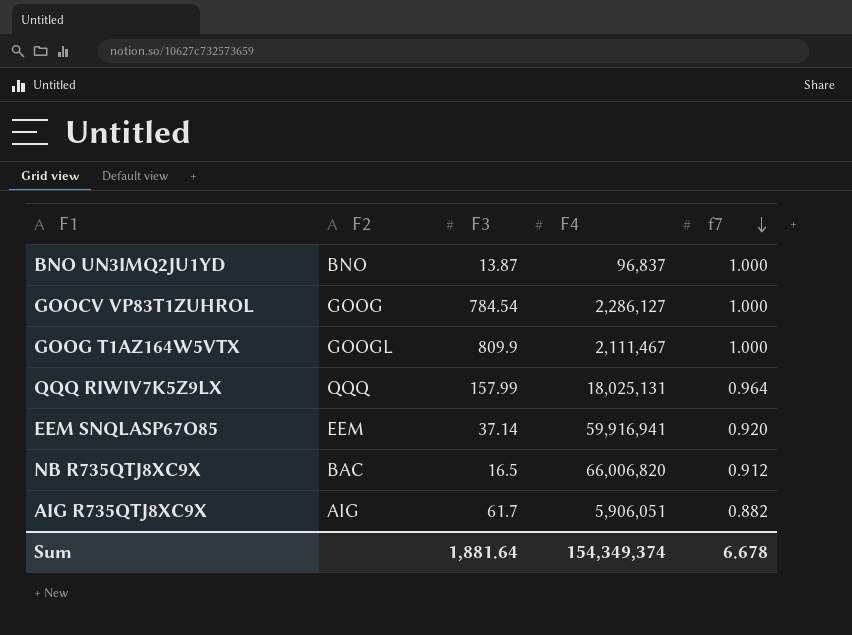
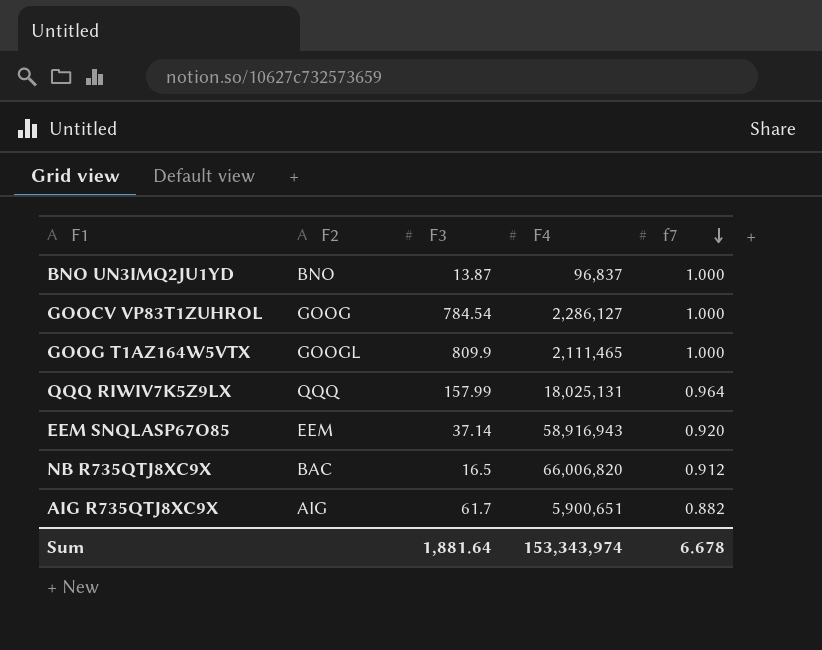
GOOG T1AZ164W5VTX | F4: 2,111,467 -> 2,111,465
EEM SNQLASP67O85 | F4: 59,916,941 -> 58,916,943
AIG R735QTJ8XC9X | F4: 5,906,051 -> 5,900,651
Sum | F4: 154,349,374 -> 153,343,974

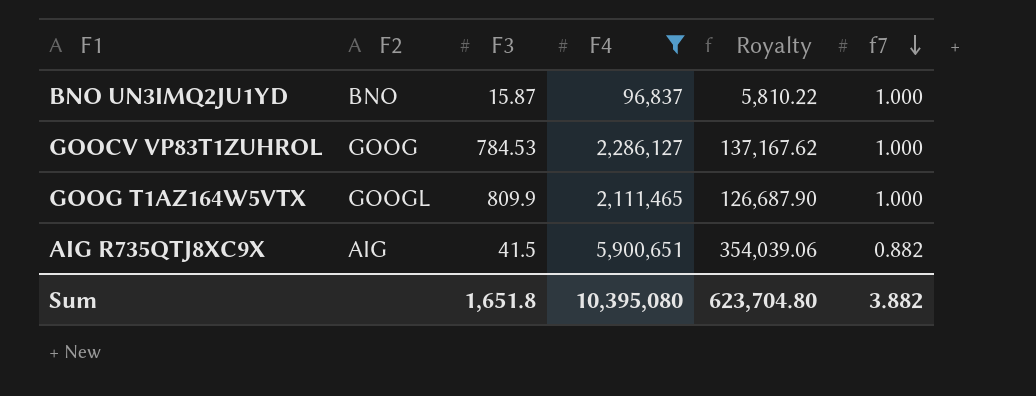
filter: none -> F4 <= 5,900,651
column Royalty | formula: none -> [F4] * 0.06
BNO UN3IMQ2JU1YD | F3: 13.87 -> 15.87
GOOCV VP83T1ZUHROL | F3: 784.54 -> 784.53
AIG R735QTJ8XC9X | F3: 61.7 -> 41.5
Sum | F3: 1,881.64 -> 1,651.8
Sum | F4: 153,343,974 -> 10,395,080
Sum | f7: 6.678 -> 3.882

